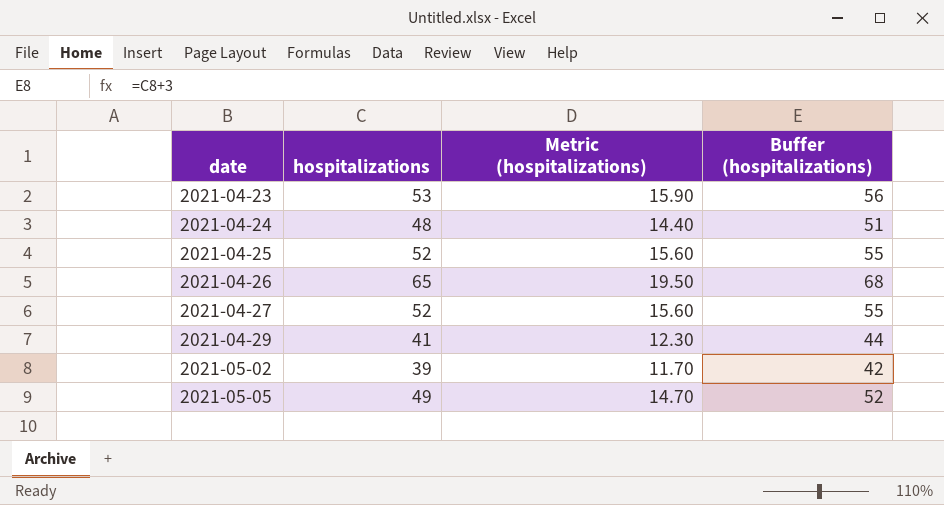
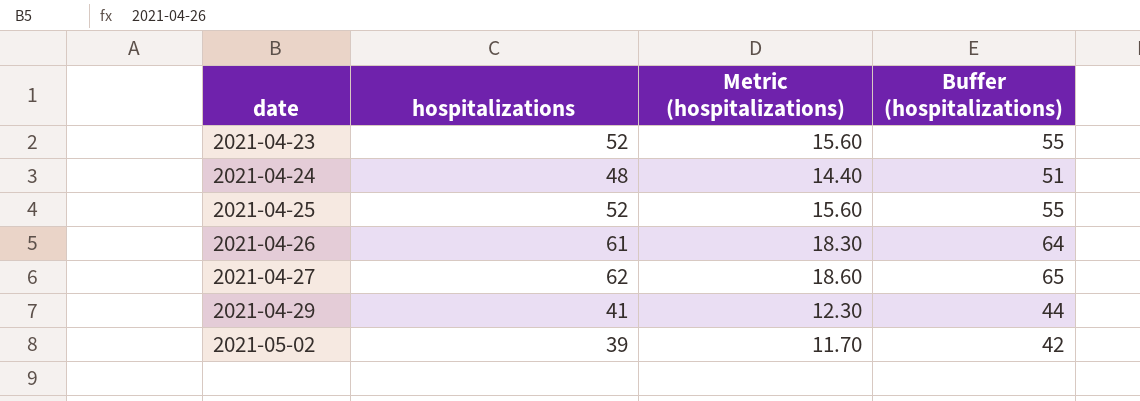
row 2021-05-05: 49 | 14.70 | 52 -> none
2021-04-23 | hospitalizations: 53 -> 52
2021-04-23 | Metric (hospitalizations): 15.90 -> 15.60
2021-04-23 | Buffer (hospitalizations): 56 -> 55
2021-04-26 | hospitalizations: 65 -> 61
2021-04-26 | Metric (hospitalizations): 19.50 -> 18.30
2021-04-26 | Buffer (hospitalizations): 68 -> 64
2021-04-27 | hospitalizations: 52 -> 62
2021-04-27 | Metric (hospitalizations): 15.60 -> 18.60
2021-04-27 | Buffer (hospitalizations): 55 -> 65

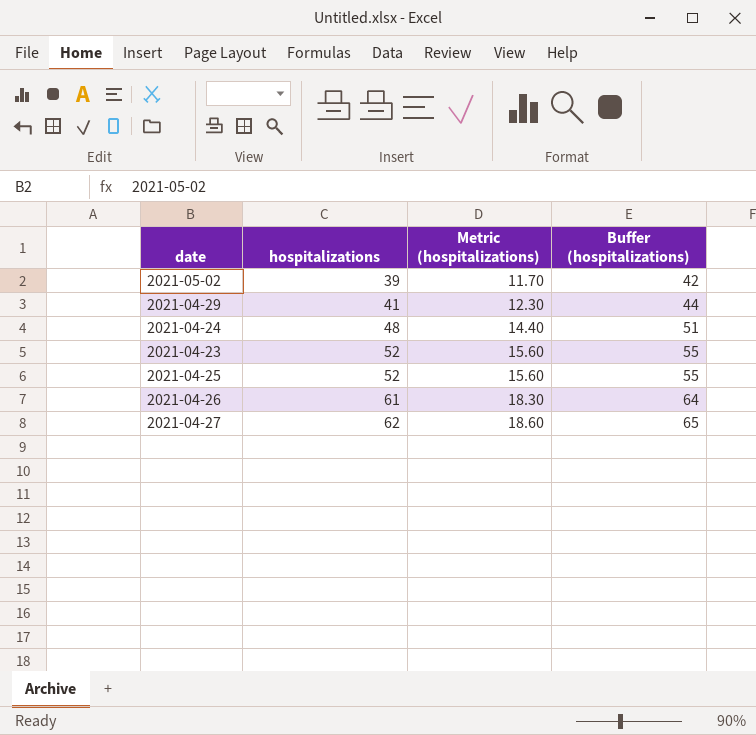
row order: date ascending -> hospitalizations ascending

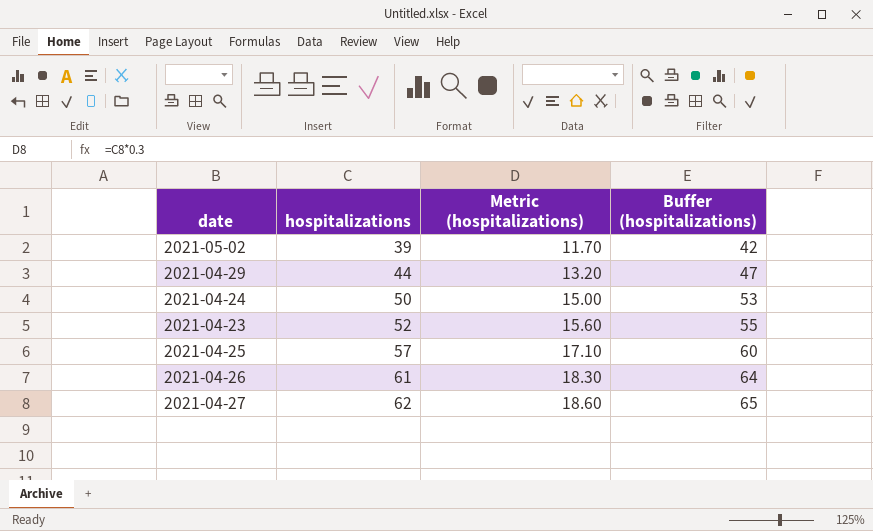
2021-04-29 | hospitalizations: 41 -> 44
2021-04-29 | Metric (hospitalizations): 12.30 -> 13.20
2021-04-29 | Buffer (hospitalizations): 44 -> 47
2021-04-24 | hospitalizations: 48 -> 50
2021-04-24 | Metric (hospitalizations): 14.40 -> 15.00
2021-04-24 | Buffer (hospitalizations): 51 -> 53
2021-04-25 | hospitalizations: 52 -> 57
2021-04-25 | Metric (hospitalizations): 15.60 -> 17.10
2021-04-25 | Buffer (hospitalizations): 55 -> 60

